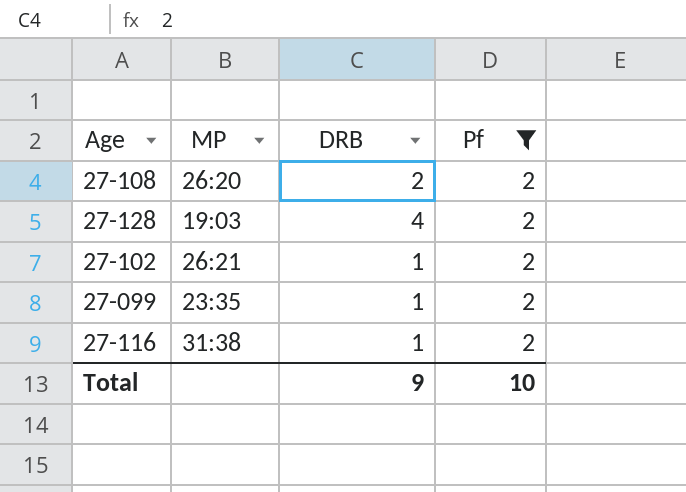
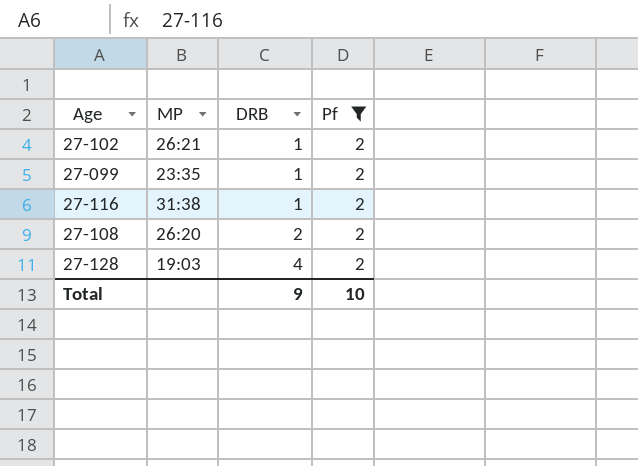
row order: none -> DRB ascending

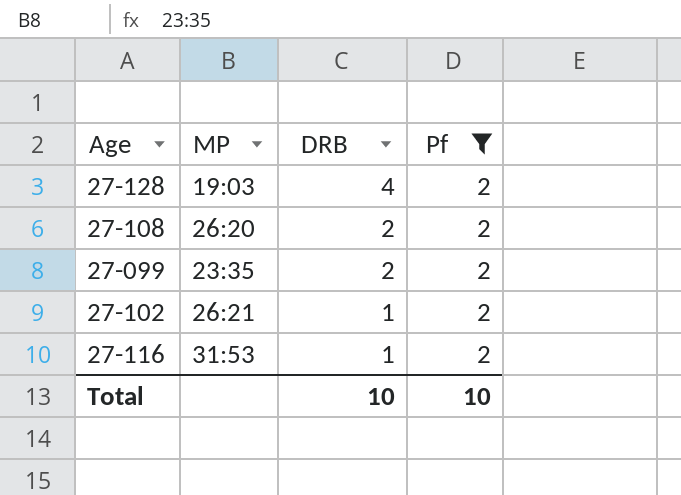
row order: DRB ascending -> DRB descending
27-099 | DRB: 1 -> 2
27-116 | MP: 31:38 -> 31:53
Total | DRB: 9 -> 10

